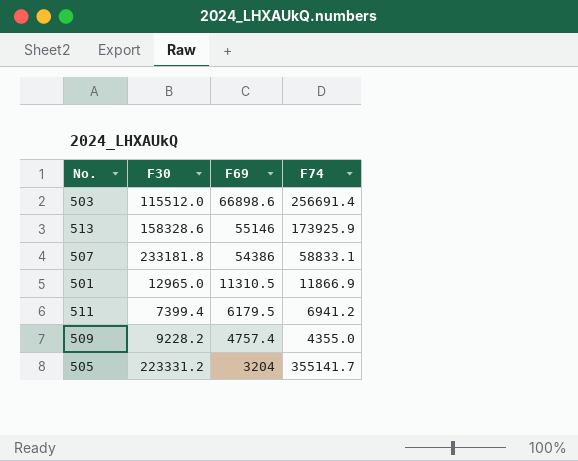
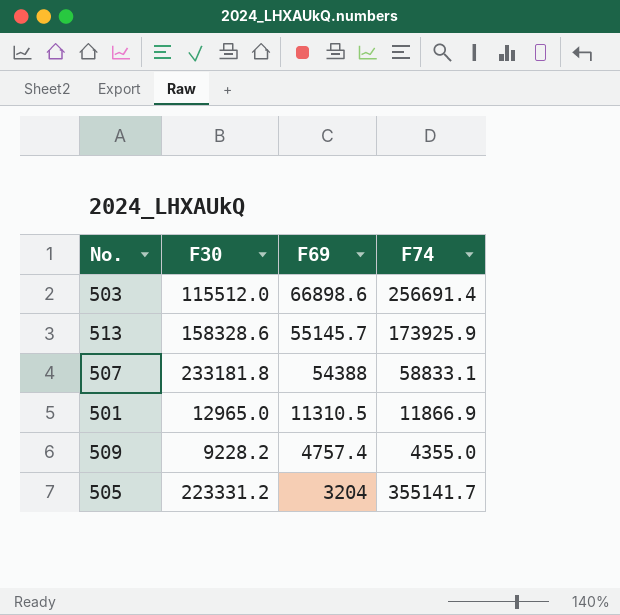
row 511: 7399.4 | 6179.5 | 6941.2 -> none
513 | F69: 55146 -> 55145.7
507 | F69: 54386 -> 54388

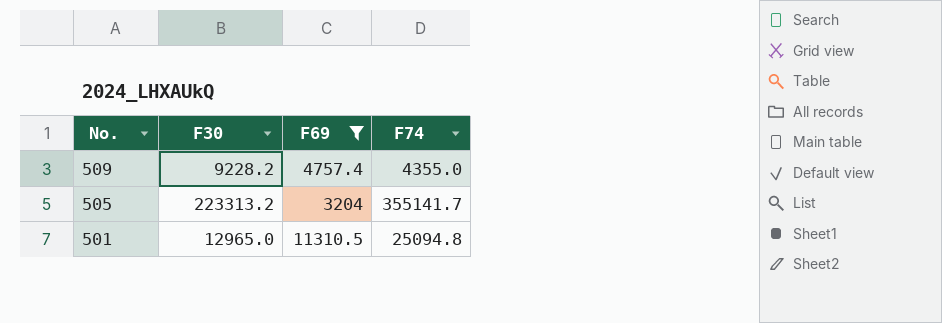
filter: none -> F69 <= 11310.5
row order: F69 descending -> No. descending
505 | F30: 223331.2 -> 223313.2
501 | F74: 11866.9 -> 25094.8

